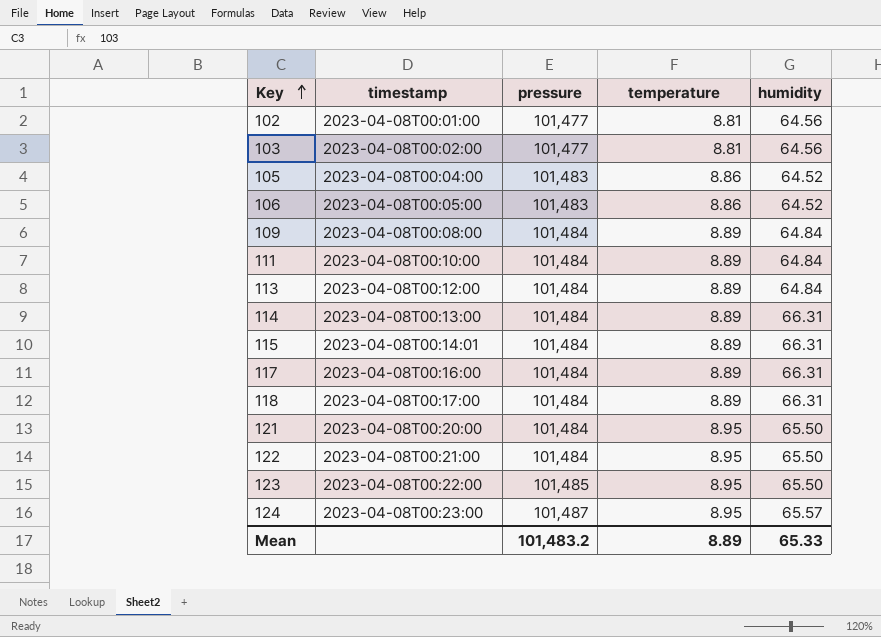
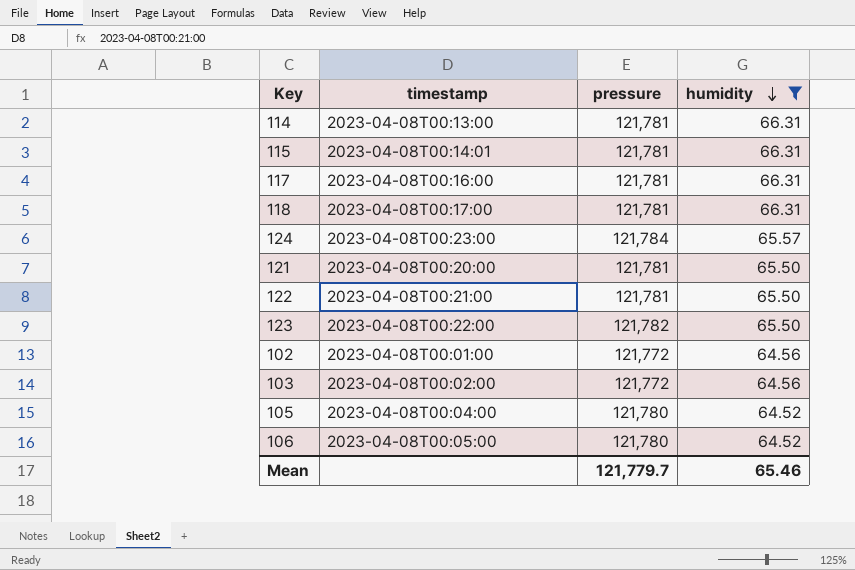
filter: none -> humidity != 64.84
row order: Key ascending -> humidity descending
column temperature | position: 4 -> none
114 | pressure: 101,484 -> 121,781
115 | pressure: 101,484 -> 121,781
117 | pressure: 101,484 -> 121,781
118 | pressure: 101,484 -> 121,781
124 | pressure: 101,487 -> 121,784
121 | pressure: 101,484 -> 121,781
122 | pressure: 101,484 -> 121,781
123 | pressure: 101,485 -> 121,782
102 | pressure: 101,477 -> 121,772
103 | pressure: 101,477 -> 121,772
105 | pressure: 101,483 -> 121,780
106 | pressure: 101,483 -> 121,780
Mean | pressure: 101,483.2 -> 121,779.7
Mean | humidity: 65.33 -> 65.46

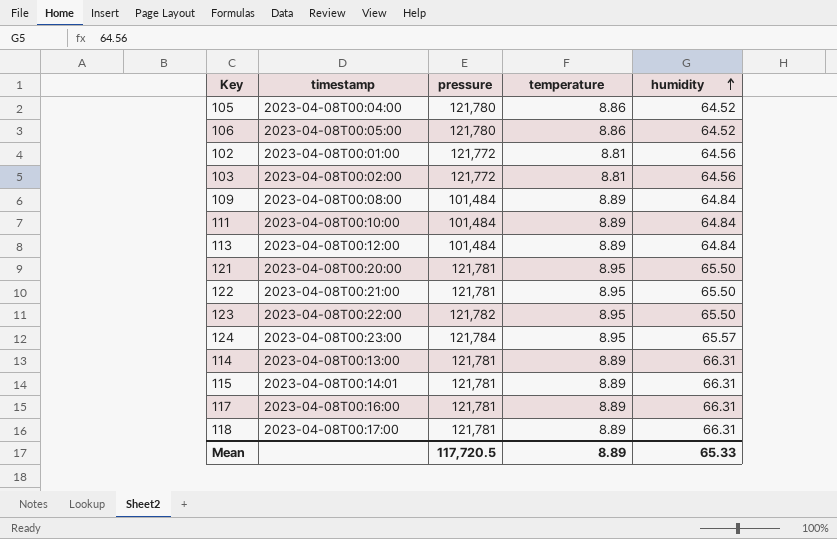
filter: humidity != 64.84 -> none
row order: humidity descending -> humidity ascending
column temperature | position: none -> 4
Mean | pressure: 121,779.7 -> 117,720.5
Mean | humidity: 65.46 -> 65.33

